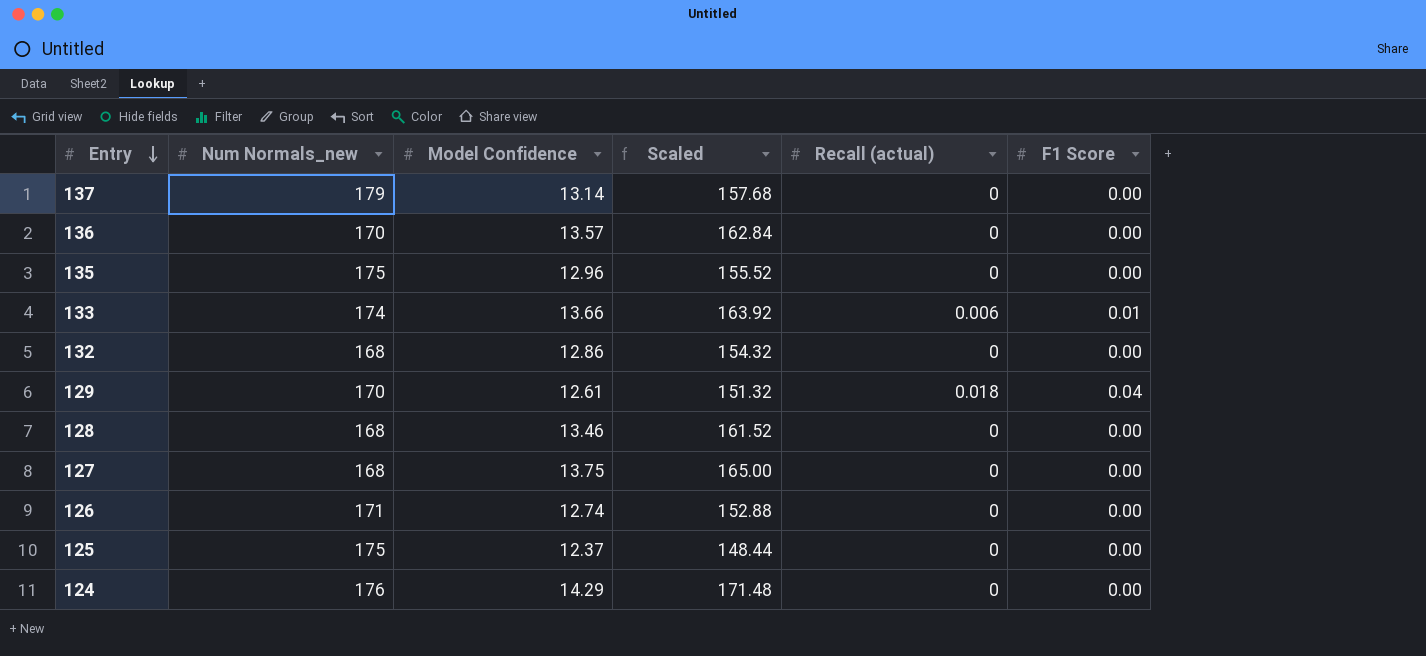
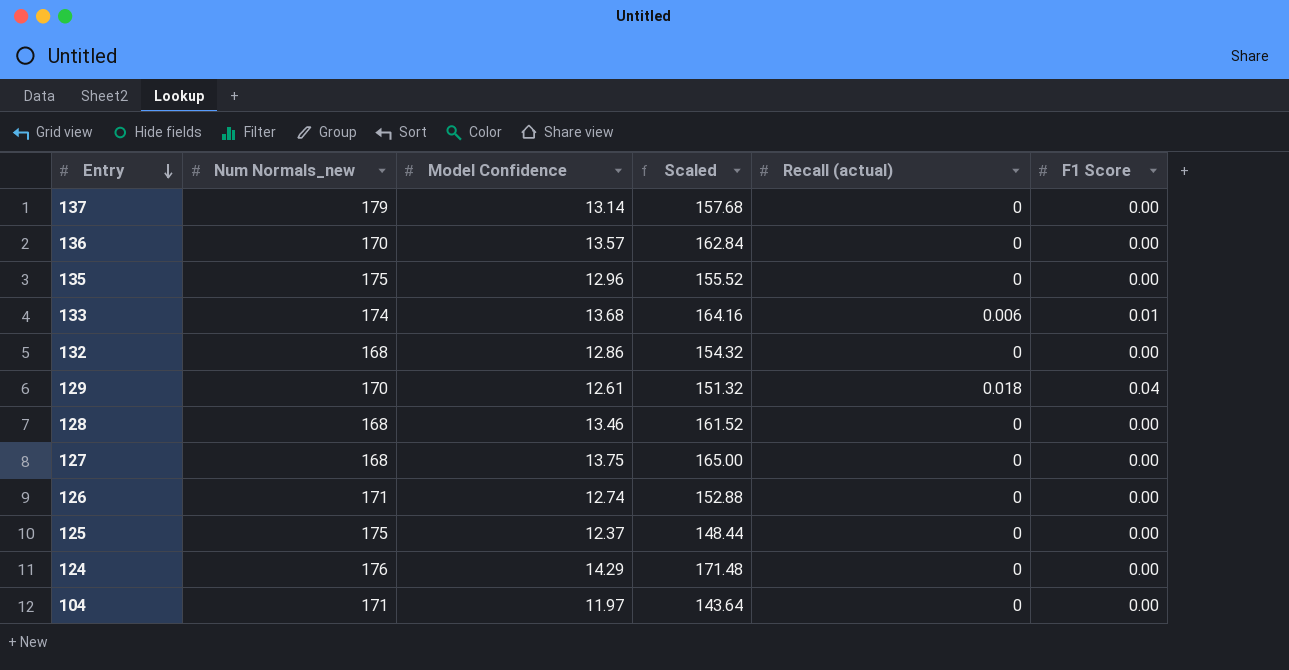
133 | Model Confidence: 13.66 -> 13.68
133 | Scaled: 163.92 -> 164.16
row 104: none -> 171 | 11.97 | 143.64 | 0 | 0.00

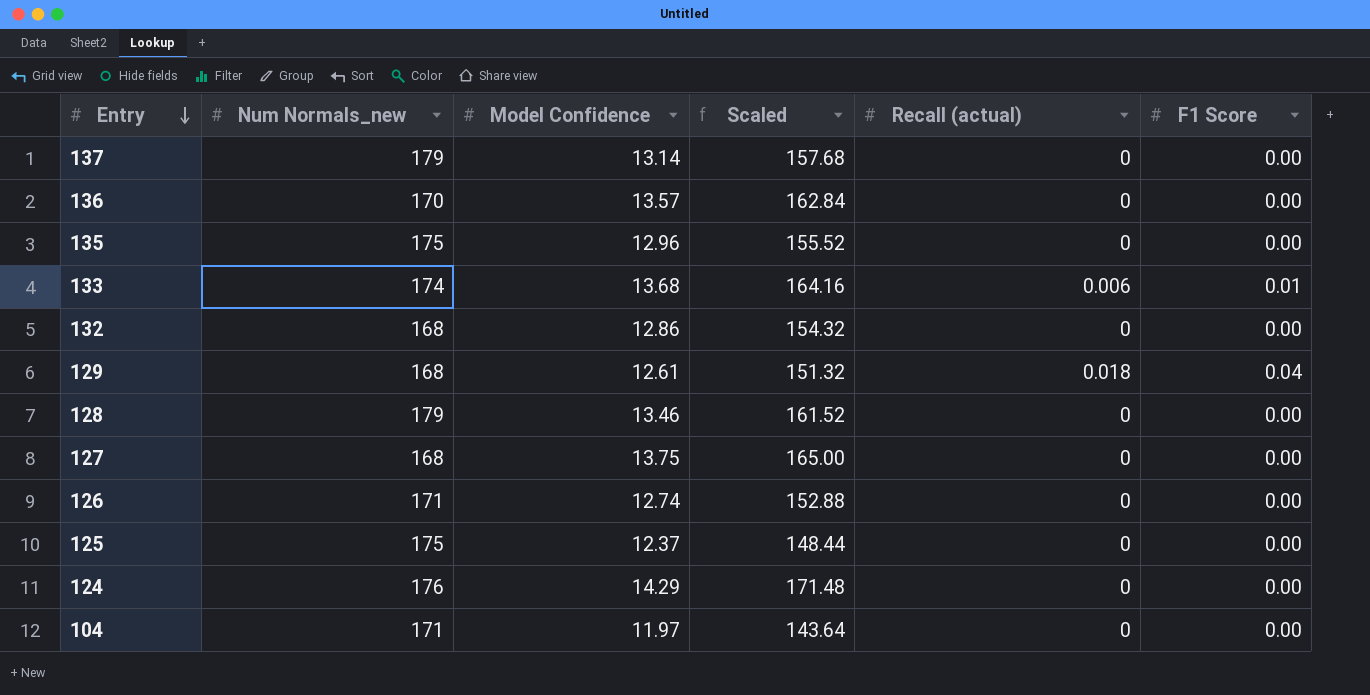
129 | Num Normals_new: 170 -> 168
128 | Num Normals_new: 168 -> 179

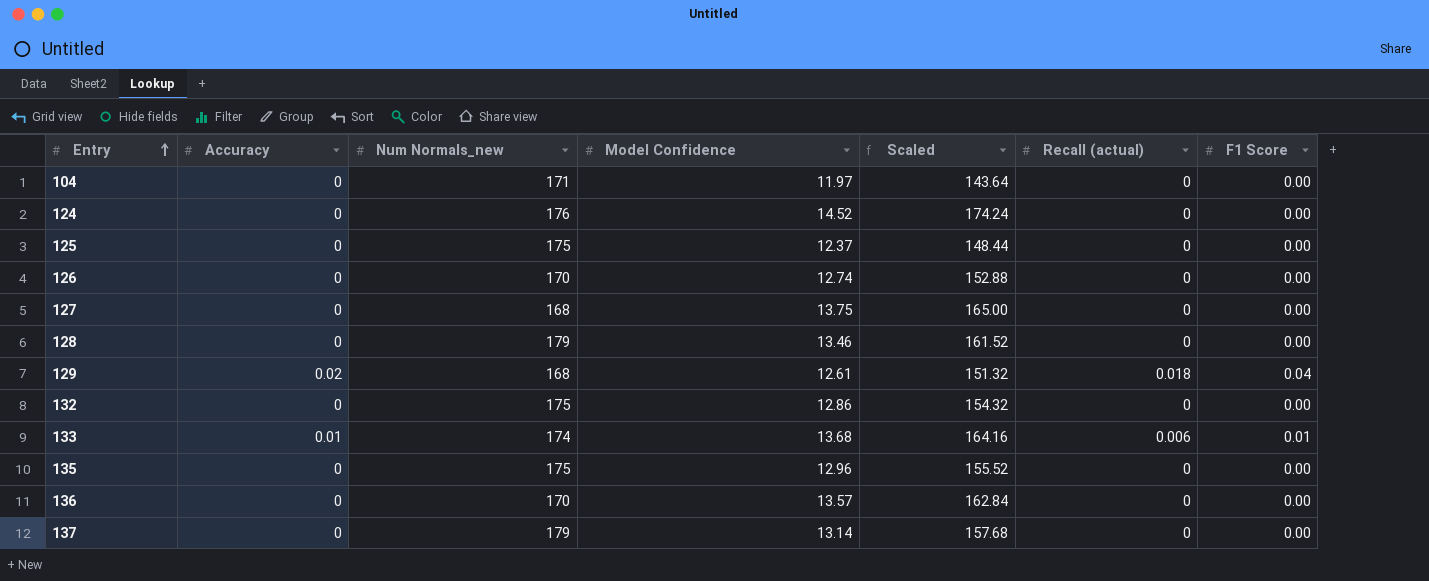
row order: Entry descending -> Entry ascending
column Accuracy | position: none -> 2
124 | Model Confidence: 14.29 -> 14.52
124 | Scaled: 171.48 -> 174.24
126 | Num Normals_new: 171 -> 170
132 | Num Normals_new: 168 -> 175

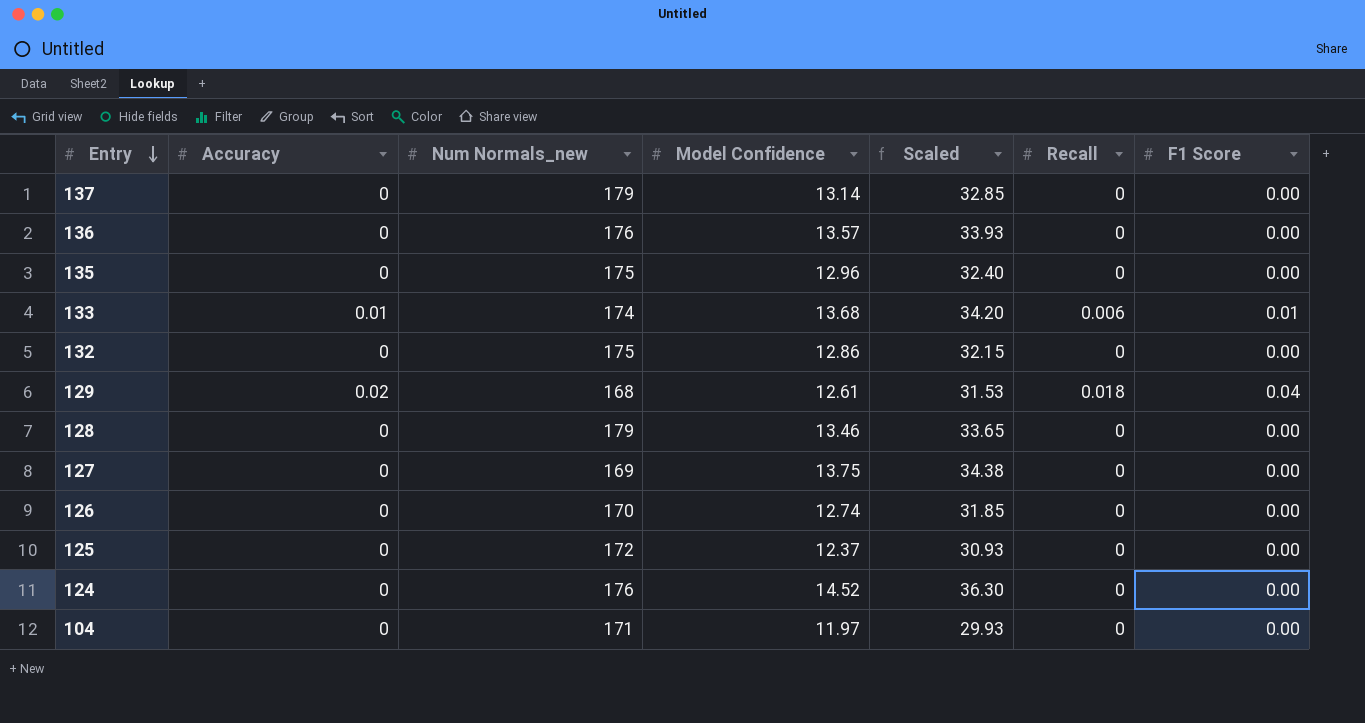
row order: Entry ascending -> Entry descending
column Scaled | formula: [Model Confidence] * 12 -> [Model Confidence] * 2.5
column name: Recall (actual) -> Recall
136 | Num Normals_new: 170 -> 176
127 | Num Normals_new: 168 -> 169
125 | Num Normals_new: 175 -> 172

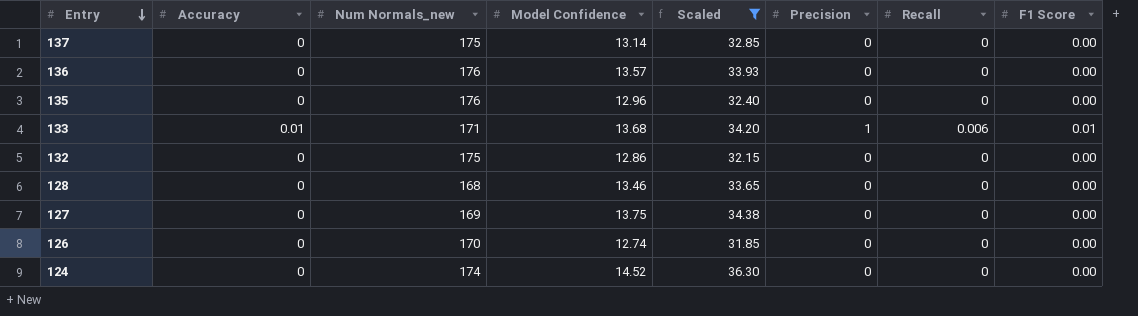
filter: none -> Scaled >= 31.85
column Precision | position: none -> 6
137 | Num Normals_new: 179 -> 175
135 | Num Normals_new: 175 -> 176
133 | Num Normals_new: 174 -> 171
128 | Num Normals_new: 179 -> 168
124 | Num Normals_new: 176 -> 174

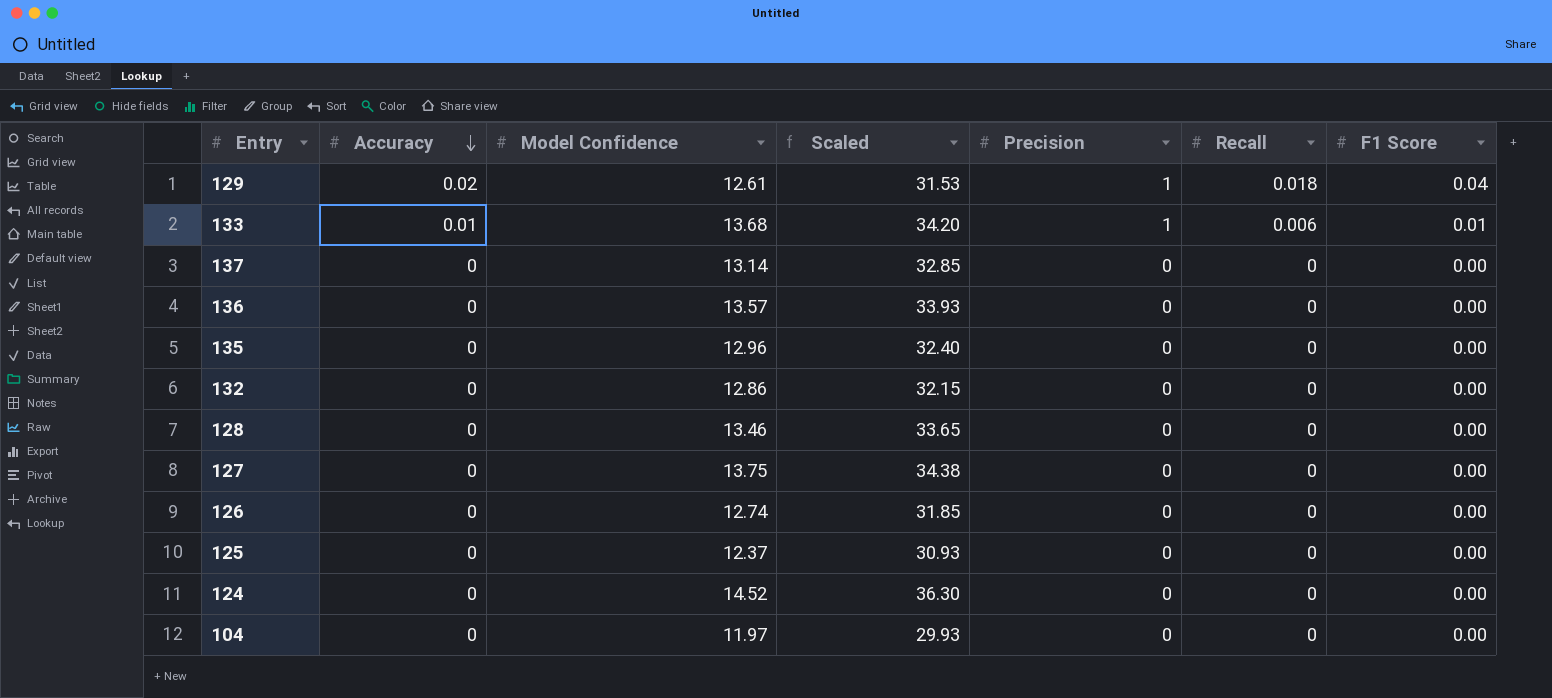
filter: Scaled >= 31.85 -> none
row order: Entry descending -> Accuracy descending
column Num Normals_new | position: 3 -> none

